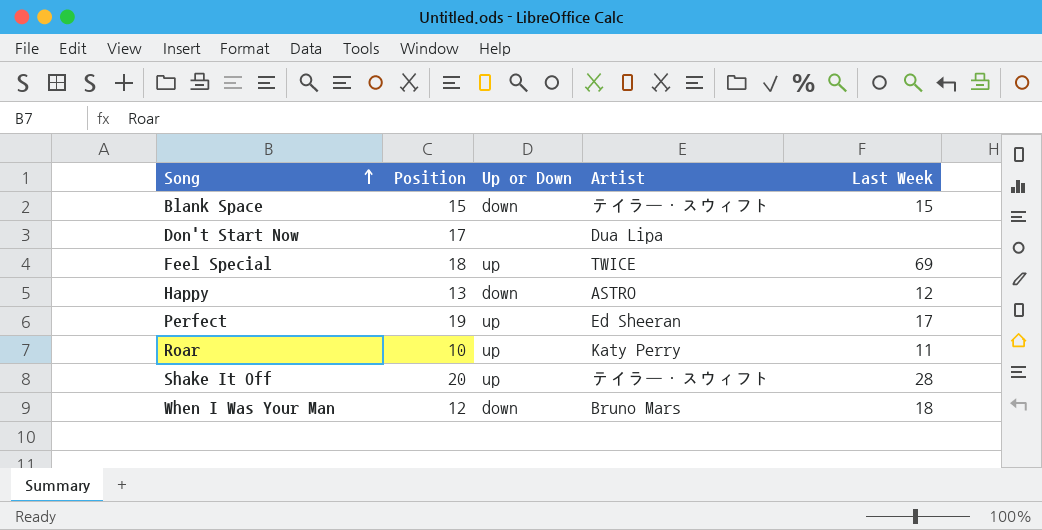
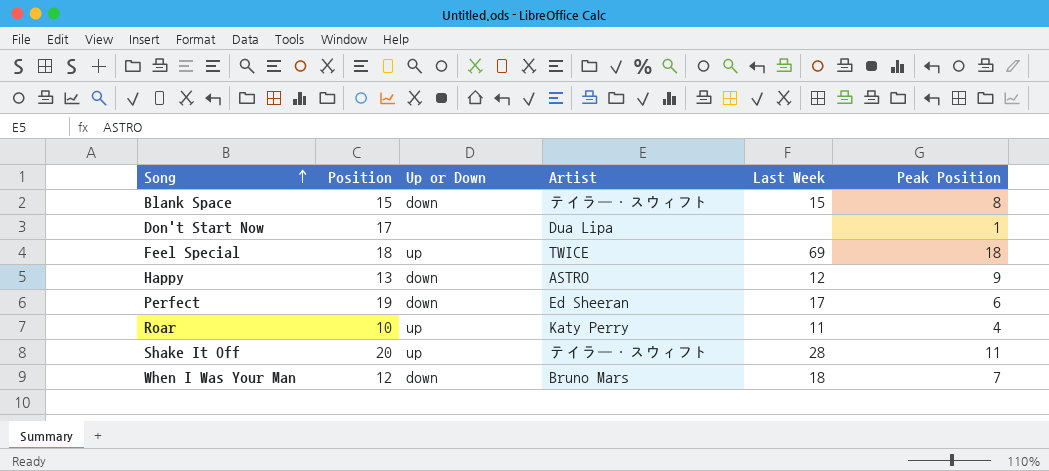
column Peak Position | position: none -> 6
Perfect | Up or Down: up -> down

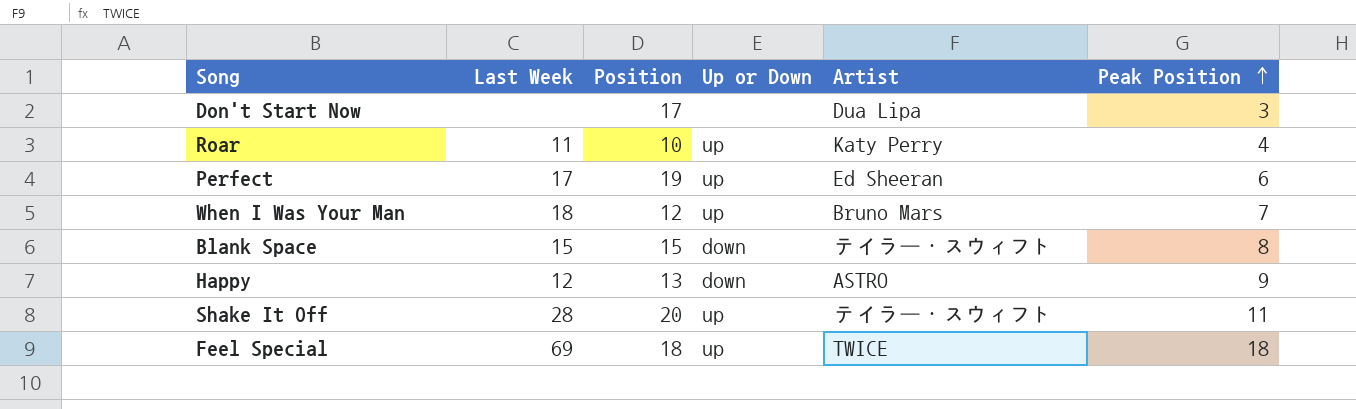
row order: Song ascending -> Peak Position ascending
column Last Week | position: 5 -> 2
Don't Start Now | Peak Position: 1 -> 3
Perfect | Up or Down: down -> up
When I Was Your Man | Up or Down: down -> up

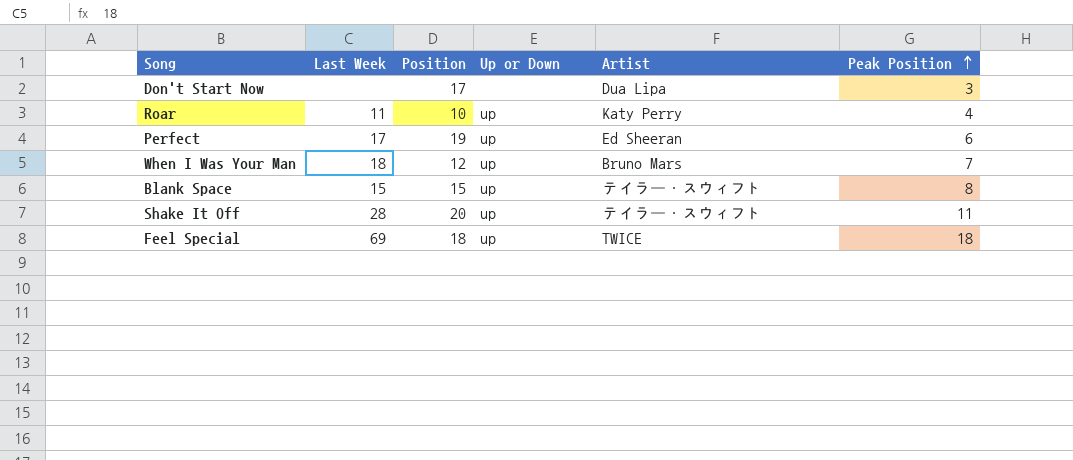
row Happy: 12 | 13 | down | ASTRO | 9 -> none
Blank Space | Up or Down: down -> up

